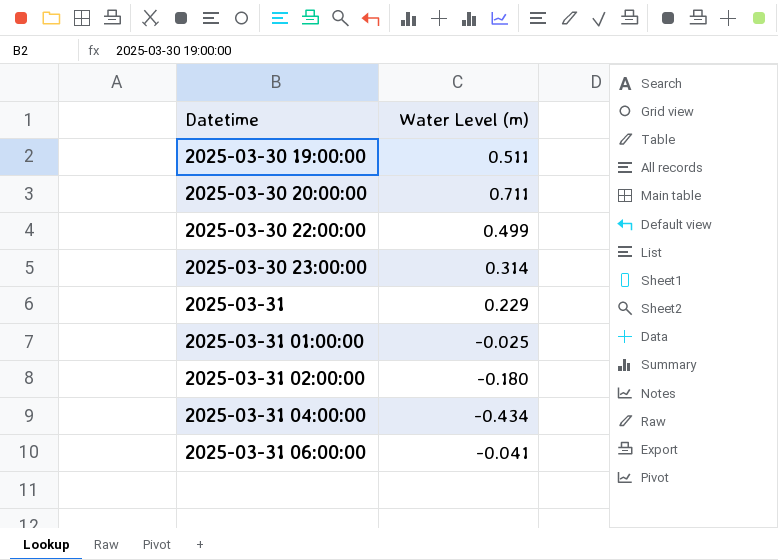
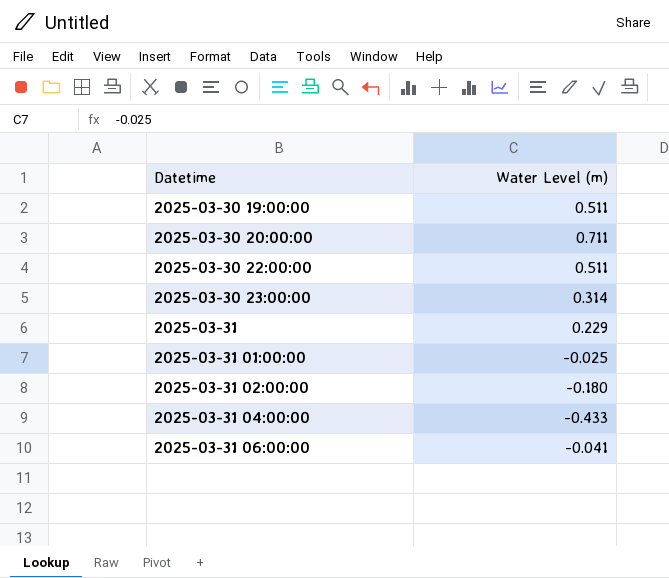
2025-03-30 22:00:00 | Water Level (m): 0.499 -> 0.511
2025-03-31 04:00:00 | Water Level (m): -0.434 -> -0.433

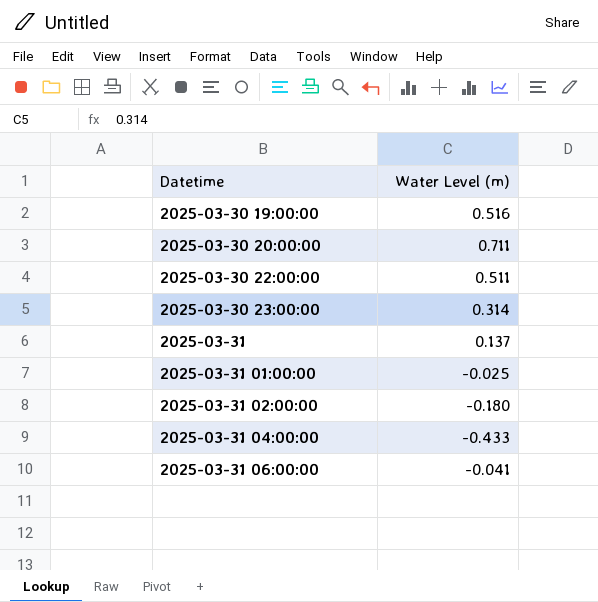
2025-03-30 19:00:00 | Water Level (m): 0.511 -> 0.516
2025-03-31 | Water Level (m): 0.229 -> 0.137

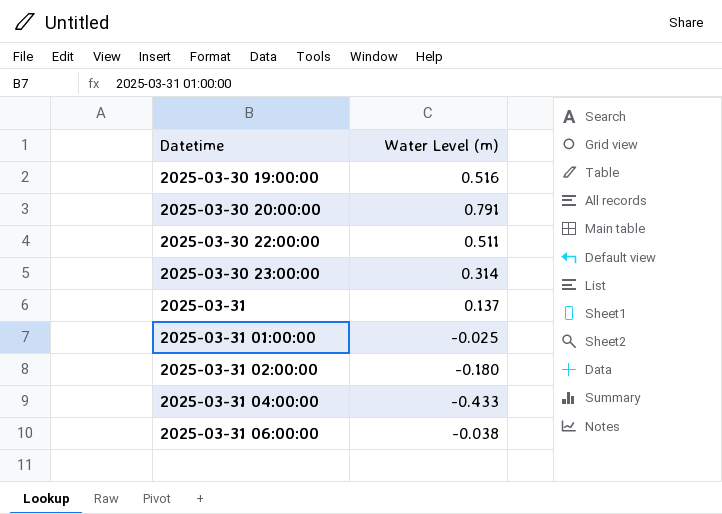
2025-03-30 20:00:00 | Water Level (m): 0.711 -> 0.791
2025-03-31 06:00:00 | Water Level (m): -0.041 -> -0.038

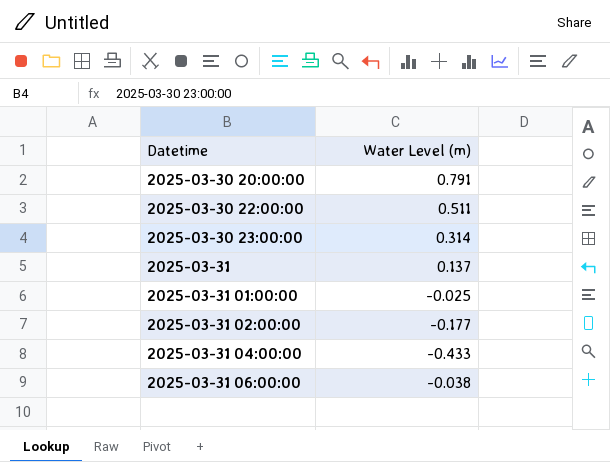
row 2025-03-30 19:00:00: 0.516 -> none
2025-03-31 02:00:00 | Water Level (m): -0.180 -> -0.177

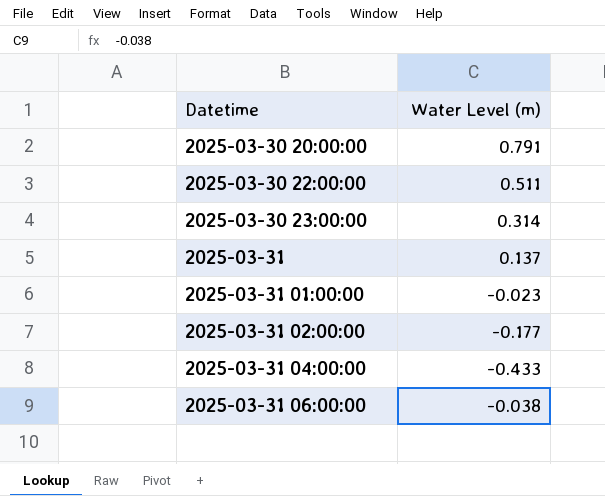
2025-03-31 01:00:00 | Water Level (m): -0.025 -> -0.023

